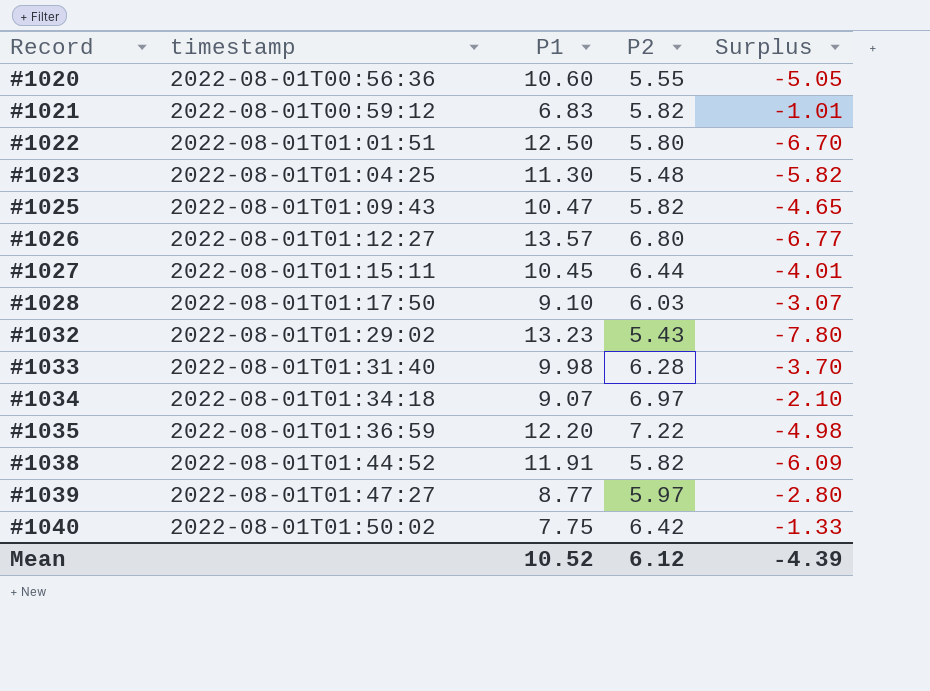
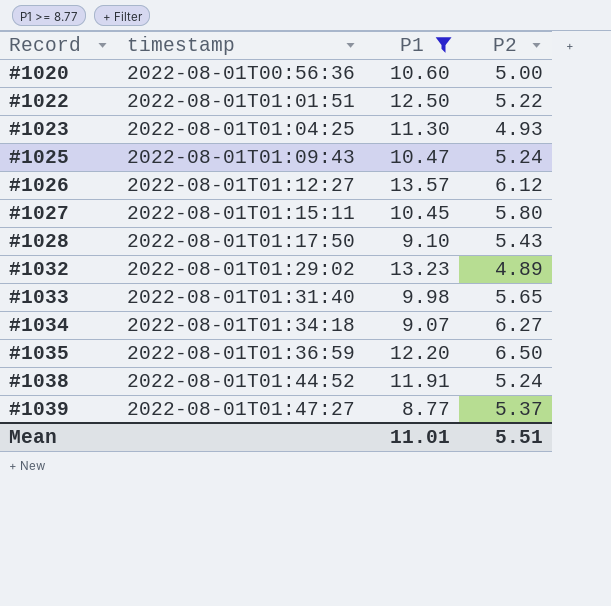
filter: none -> P1 >= 8.77
column Surplus | formula: [P2] - [P1] -> none
#1020 | P2: 5.55 -> 5.00
#1022 | P2: 5.80 -> 5.22
#1023 | P2: 5.48 -> 4.93
#1025 | P2: 5.82 -> 5.24
#1026 | P2: 6.80 -> 6.12
#1027 | P2: 6.44 -> 5.80
#1028 | P2: 6.03 -> 5.43
#1032 | P2: 5.43 -> 4.89
#1033 | P2: 6.28 -> 5.65
#1034 | P2: 6.97 -> 6.27
#1035 | P2: 7.22 -> 6.50
#1038 | P2: 5.82 -> 5.24
#1039 | P2: 5.97 -> 5.37
Mean | P1: 10.52 -> 11.01
Mean | P2: 6.12 -> 5.51

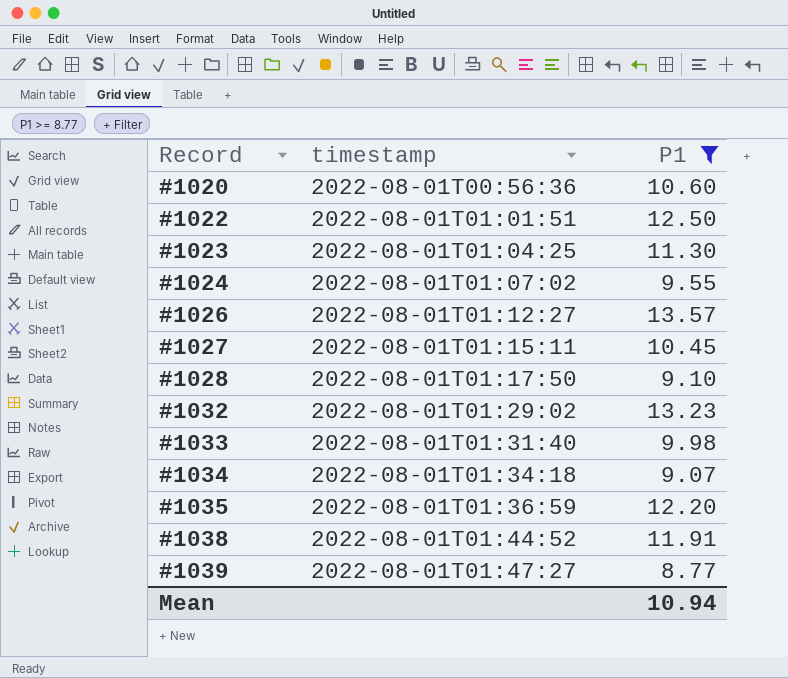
column P2 | position: 4 -> none
row #1025: 2022-08-01T01:09:43 | 10.47 | 5.24 -> none
row #1024: none -> 2022-08-01T01:07:02 | 9.55
Mean | P1: 11.01 -> 10.94

